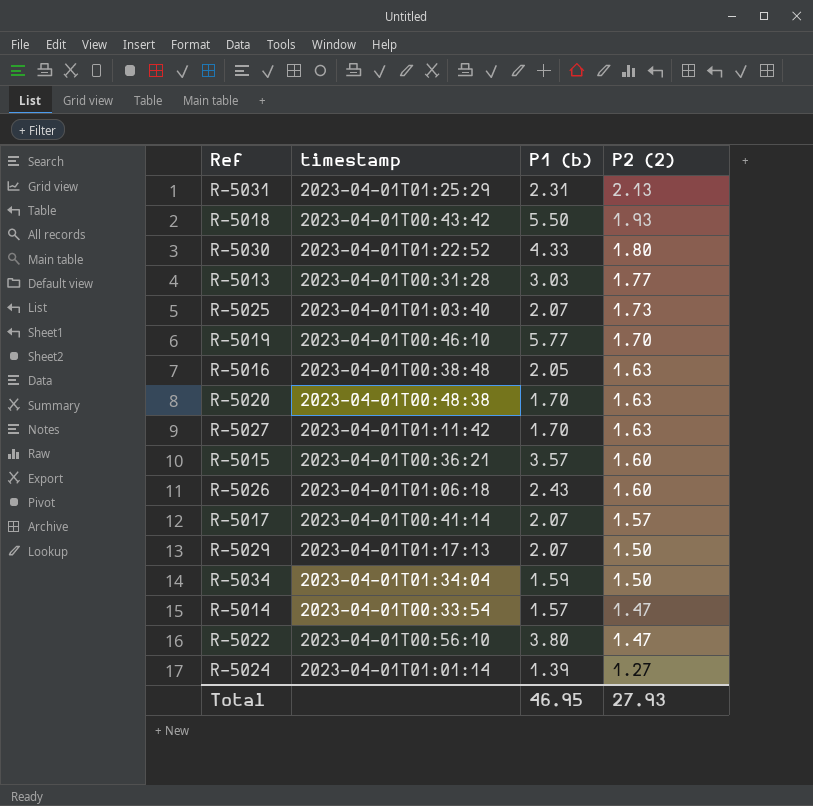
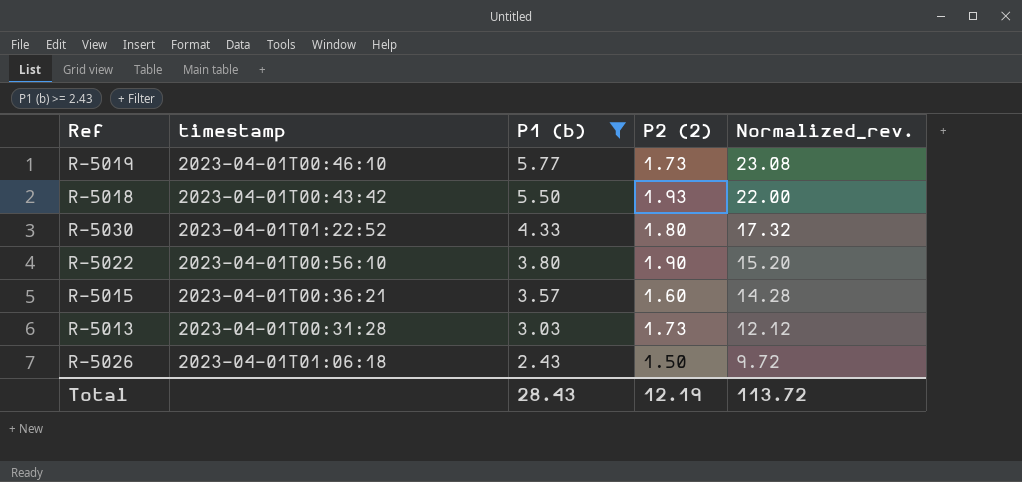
filter: none -> P1 (b) >= 2.43
row order: P2 (2) descending -> P1 (b) descending
column Normalized_rev. | formula: none -> [P1 (b)] * 4
R-5019 | P2 (2): 1.70 -> 1.73
R-5022 | P2 (2): 1.47 -> 1.90
R-5013 | P2 (2): 1.77 -> 1.73
R-5026 | P2 (2): 1.60 -> 1.50
Total | P1 (b): 46.95 -> 28.43
Total | P2 (2): 27.93 -> 12.19

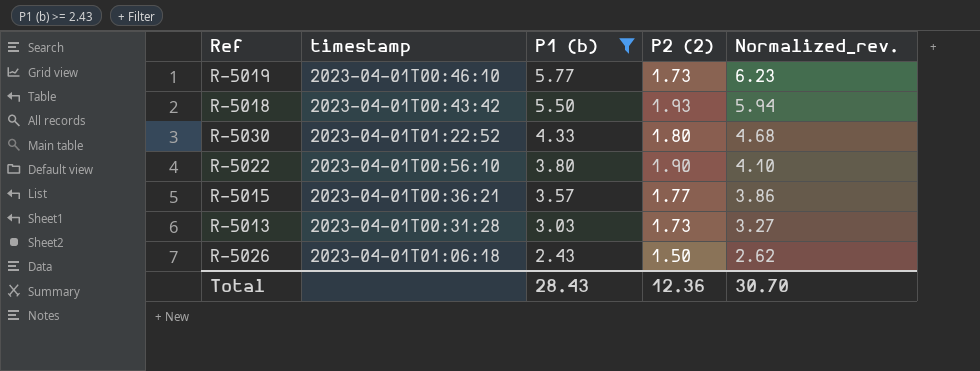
column Normalized_rev. | formula: [P1 (b)] * 4 -> [P1 (b)] * 1.08
R-5015 | P2 (2): 1.60 -> 1.77
Total | P2 (2): 12.19 -> 12.36
Total | Normalized_rev.: 113.72 -> 30.70

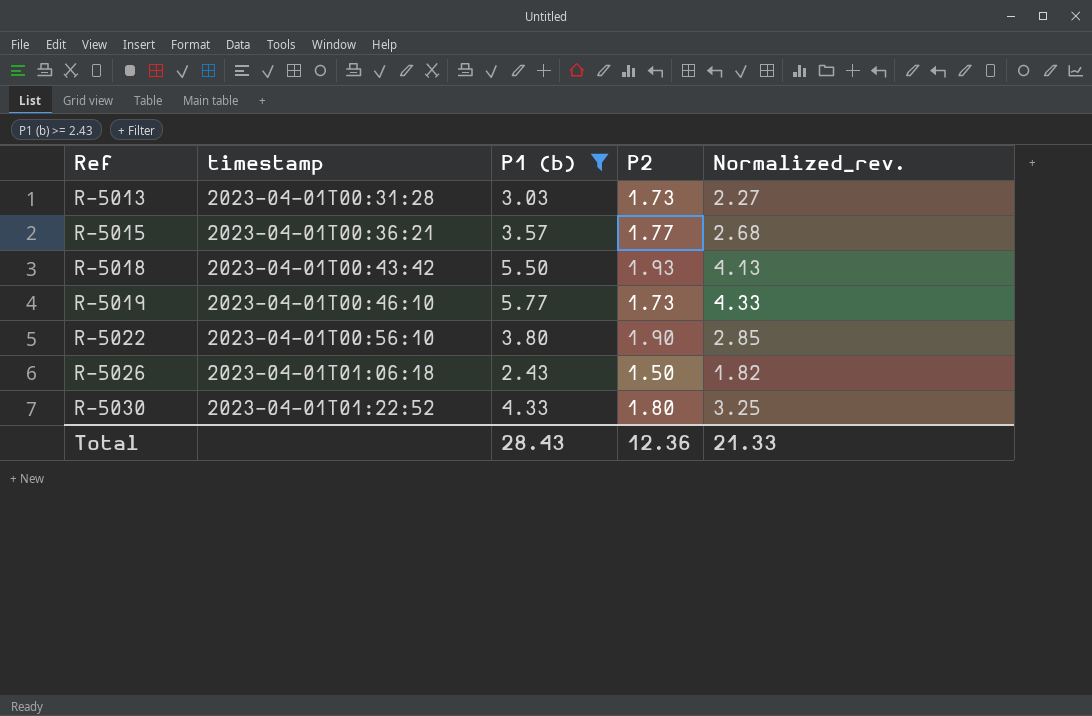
row order: P1 (b) descending -> Ref ascending
column name: P2 (2) -> P2
column Normalized_rev. | formula: [P1 (b)] * 1.08 -> [P1 (b)] * 0.75
Total | Normalized_rev.: 30.70 -> 21.33

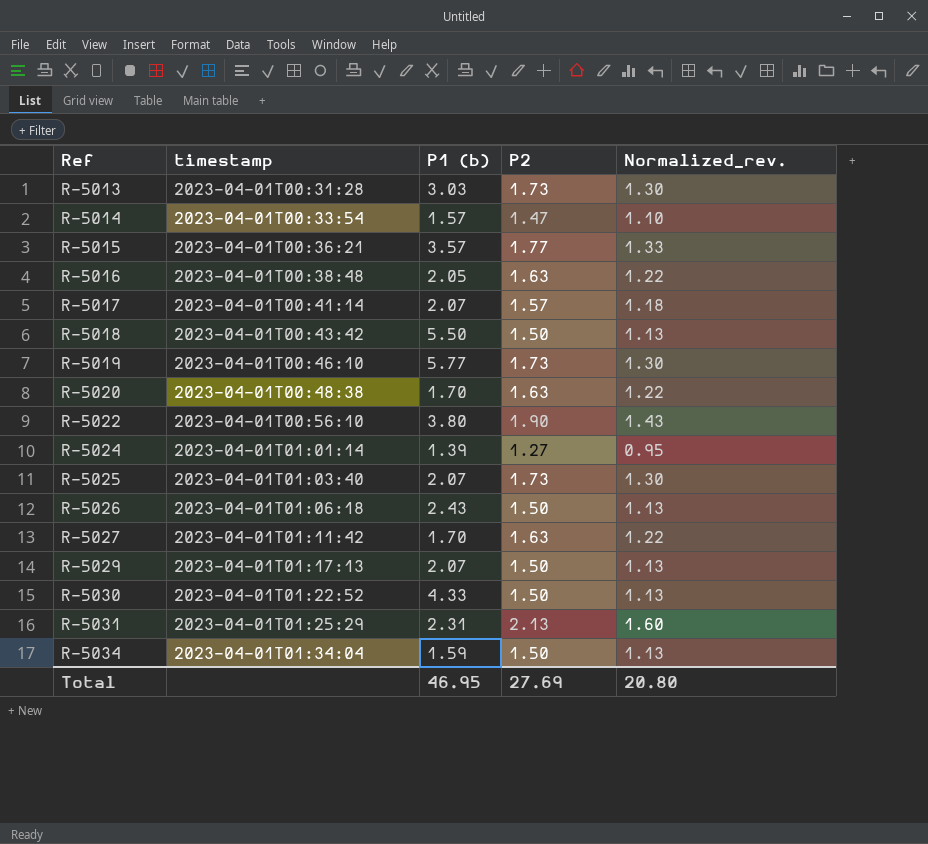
filter: P1 (b) >= 2.43 -> none
column Normalized_rev. | formula: [P1 (b)] * 0.75 -> [P2] * 0.75
R-5018 | P2: 1.93 -> 1.50
R-5030 | P2: 1.80 -> 1.50
Total | P1 (b): 28.43 -> 46.95
Total | P2: 12.36 -> 27.69
Total | Normalized_rev.: 21.33 -> 20.80

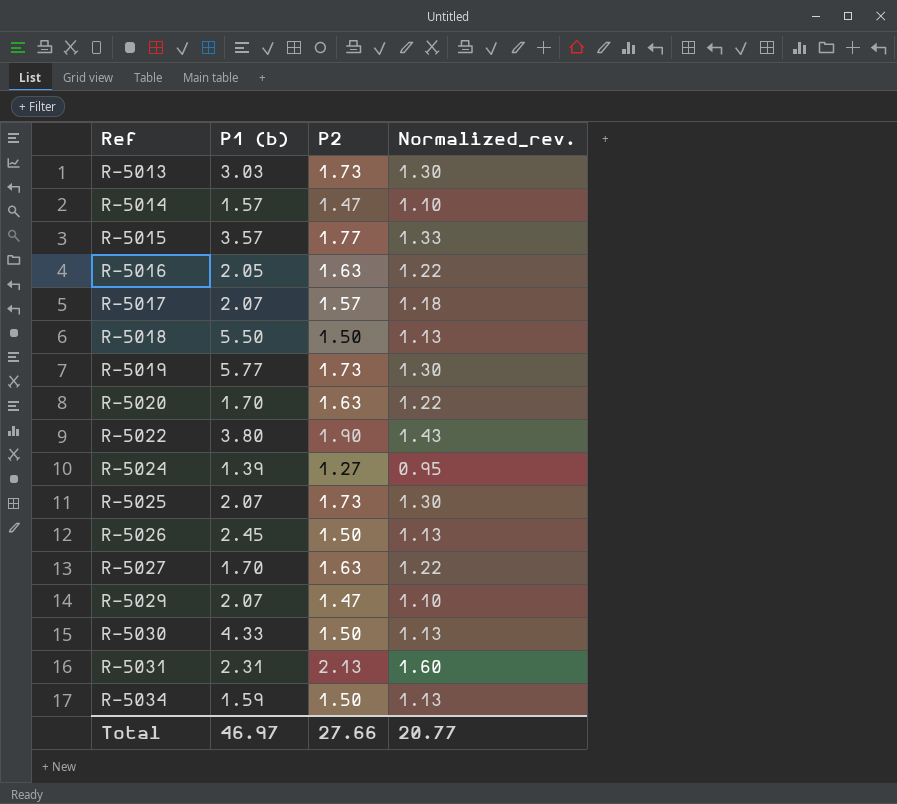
column timestamp | position: 2 -> none
R-5026 | P1 (b): 2.43 -> 2.45
R-5029 | P2: 1.50 -> 1.47
R-5029 | Normalized_rev.: 1.13 -> 1.10
Total | P1 (b): 46.95 -> 46.97
Total | P2: 27.69 -> 27.66
Total | Normalized_rev.: 20.80 -> 20.77

